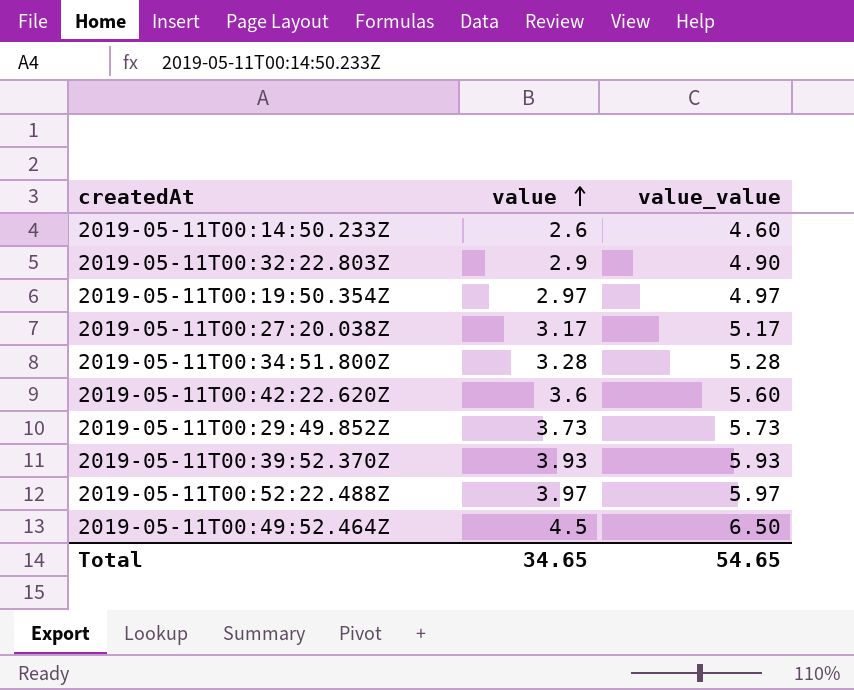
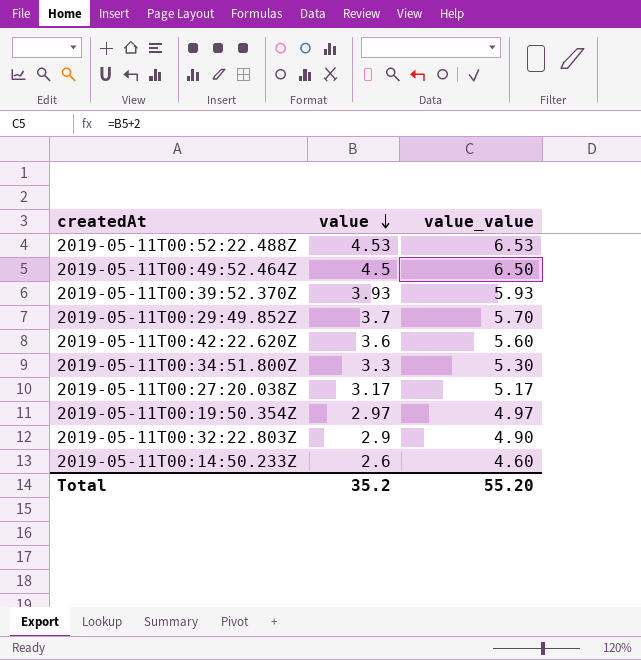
row order: value ascending -> value descending
2019-05-11T00:52:22.488Z | value: 3.97 -> 4.53
2019-05-11T00:52:22.488Z | value_value: 5.97 -> 6.53
2019-05-11T00:29:49.852Z | value: 3.73 -> 3.7
2019-05-11T00:29:49.852Z | value_value: 5.73 -> 5.70
2019-05-11T00:34:51.800Z | value: 3.28 -> 3.3
2019-05-11T00:34:51.800Z | value_value: 5.28 -> 5.30
Total | value: 34.65 -> 35.2
Total | value_value: 54.65 -> 55.20

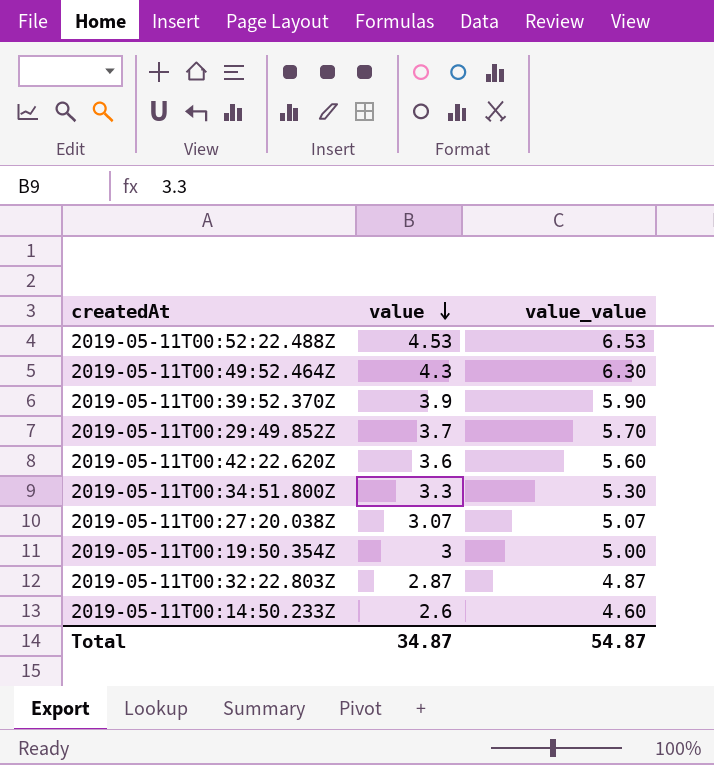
2019-05-11T00:49:52.464Z | value: 4.5 -> 4.3
2019-05-11T00:49:52.464Z | value_value: 6.50 -> 6.30
2019-05-11T00:39:52.370Z | value: 3.93 -> 3.9
2019-05-11T00:39:52.370Z | value_value: 5.93 -> 5.90
2019-05-11T00:27:20.038Z | value: 3.17 -> 3.07
2019-05-11T00:27:20.038Z | value_value: 5.17 -> 5.07
2019-05-11T00:19:50.354Z | value: 2.97 -> 3
2019-05-11T00:19:50.354Z | value_value: 4.97 -> 5.00
2019-05-11T00:32:22.803Z | value: 2.9 -> 2.87
2019-05-11T00:32:22.803Z | value_value: 4.90 -> 4.87
Total | value: 35.2 -> 34.87
Total | value_value: 55.20 -> 54.87

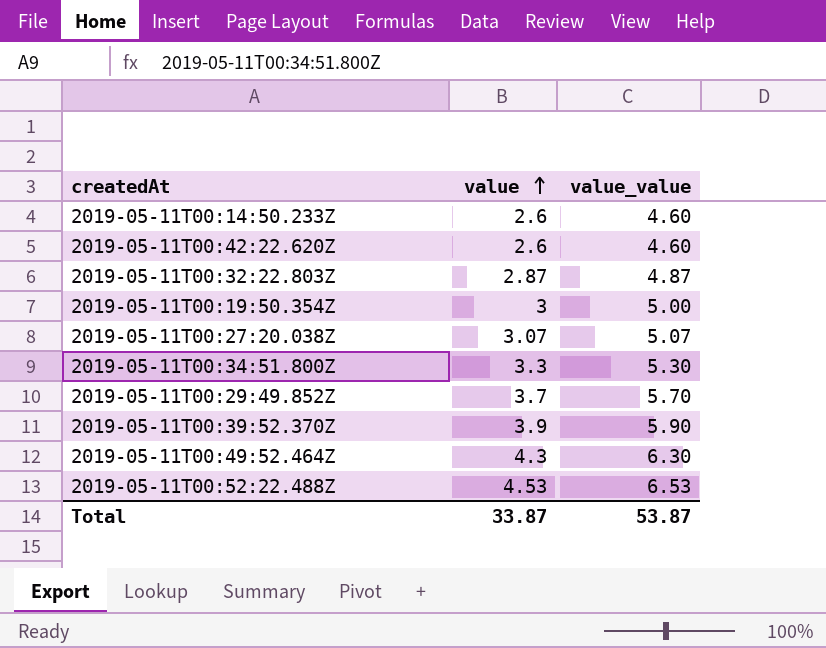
row order: value descending -> value ascending
2019-05-11T00:42:22.620Z | value: 3.6 -> 2.6
2019-05-11T00:42:22.620Z | value_value: 5.60 -> 4.60
Total | value: 34.87 -> 33.87
Total | value_value: 54.87 -> 53.87

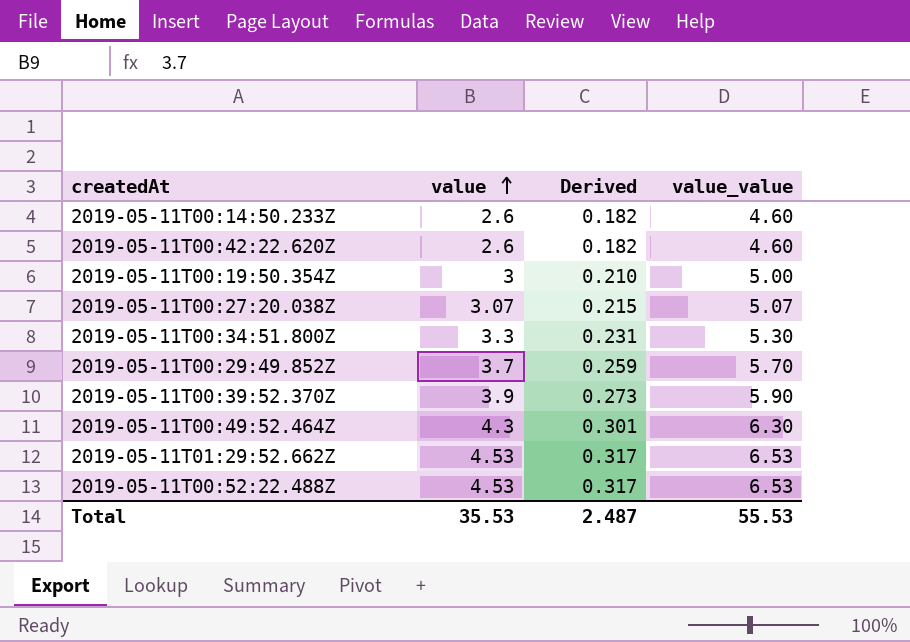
column Derived | formula: none -> [value] * 0.07
row 2019-05-11T00:32:22.803Z: 2.87 | 4.87 -> none
row 2019-05-11T01:29:52.662Z: none -> 4.53 | 0.317 | 6.53
Total | value: 33.87 -> 35.53
Total | value_value: 53.87 -> 55.53

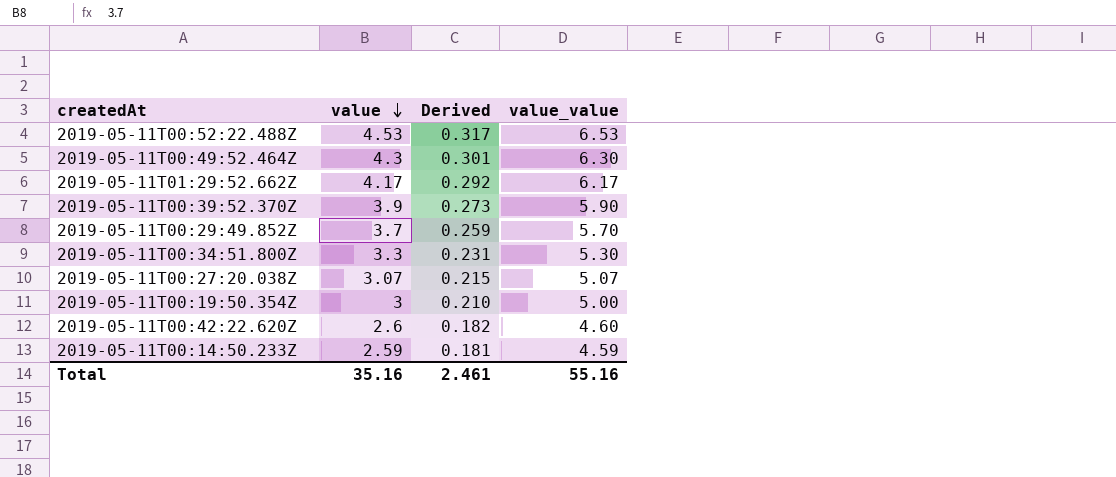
row order: value ascending -> value descending
2019-05-11T01:29:52.662Z | value: 4.53 -> 4.17
2019-05-11T01:29:52.662Z | Derived: 0.317 -> 0.292
2019-05-11T01:29:52.662Z | value_value: 6.53 -> 6.17
2019-05-11T00:14:50.233Z | value: 2.6 -> 2.59
2019-05-11T00:14:50.233Z | Derived: 0.182 -> 0.181
2019-05-11T00:14:50.233Z | value_value: 4.60 -> 4.59
Total | value: 35.53 -> 35.16
Total | Derived: 2.487 -> 2.461
Total | value_value: 55.53 -> 55.16

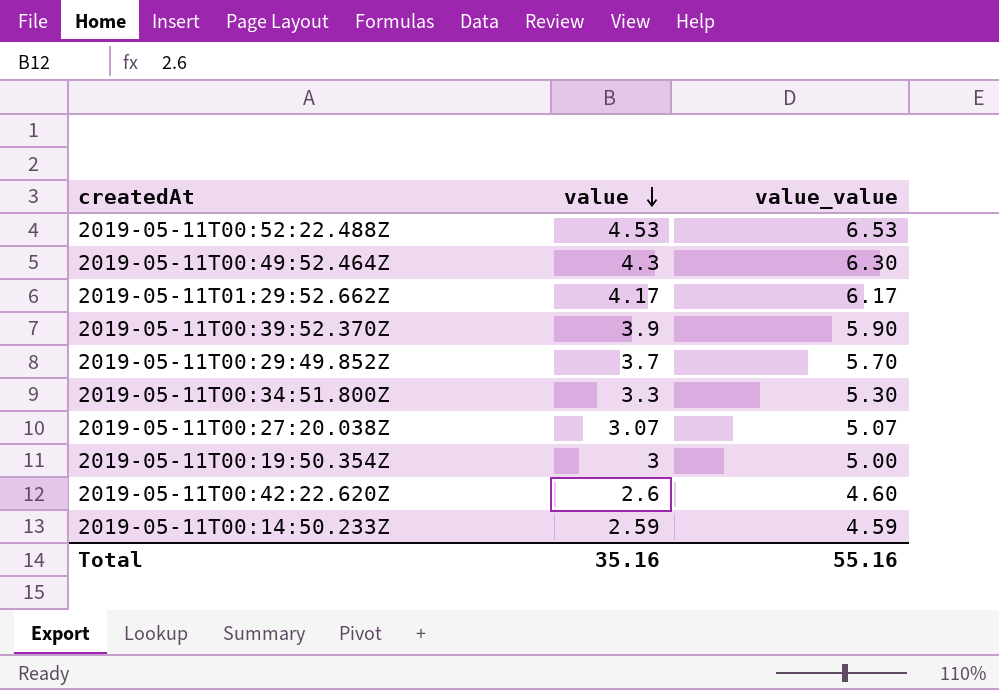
column Derived | formula: [value] * 0.07 -> none

